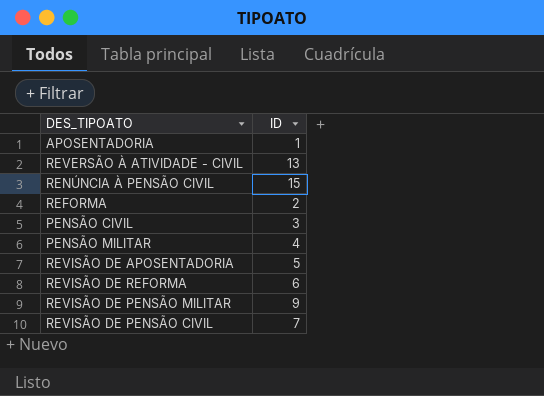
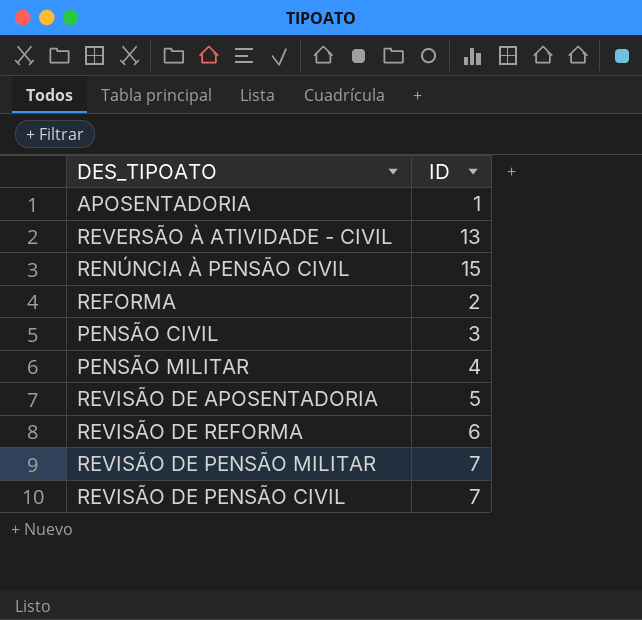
REVISÃO DE PENSÃO MILITAR | ID: 9 -> 7

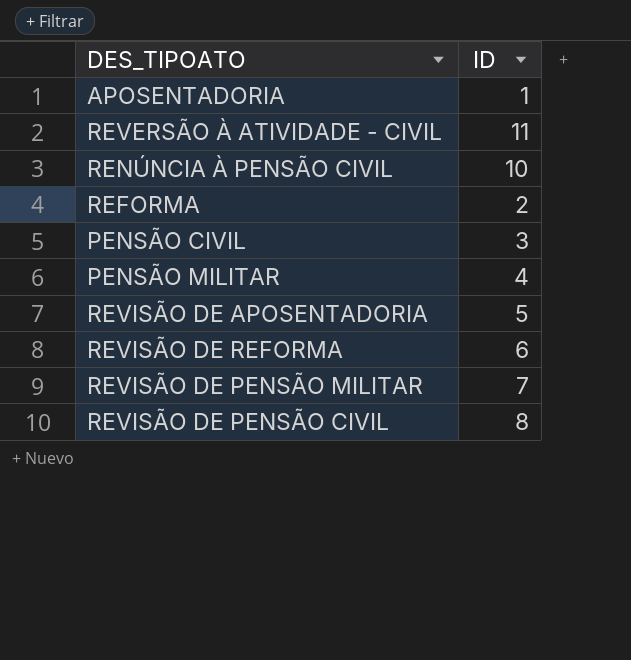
REVERSÃO À ATIVIDADE - CIVIL | ID: 13 -> 11
RENÚNCIA À PENSÃO CIVIL | ID: 15 -> 10
REVISÃO DE PENSÃO CIVIL | ID: 7 -> 8

